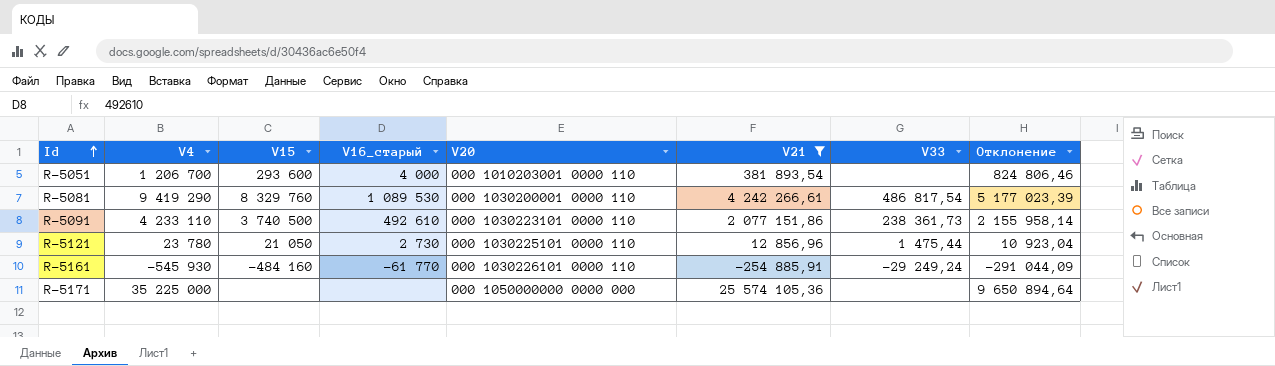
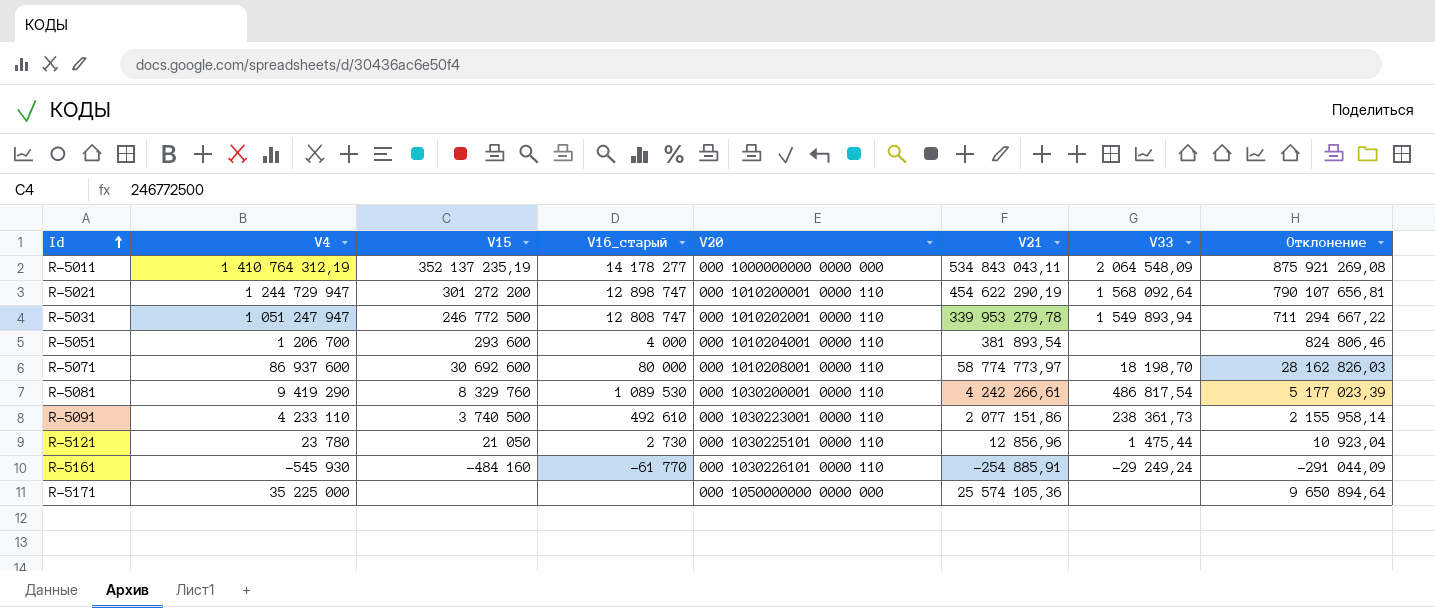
filter: V21 <= 25 574 105,36 -> none
R-5051 | V20: 000 1010203001 0000 110 -> 000 1010204001 0000 110
R-5091 | V20: 000 1030223101 0000 110 -> 000 1030223001 0000 110

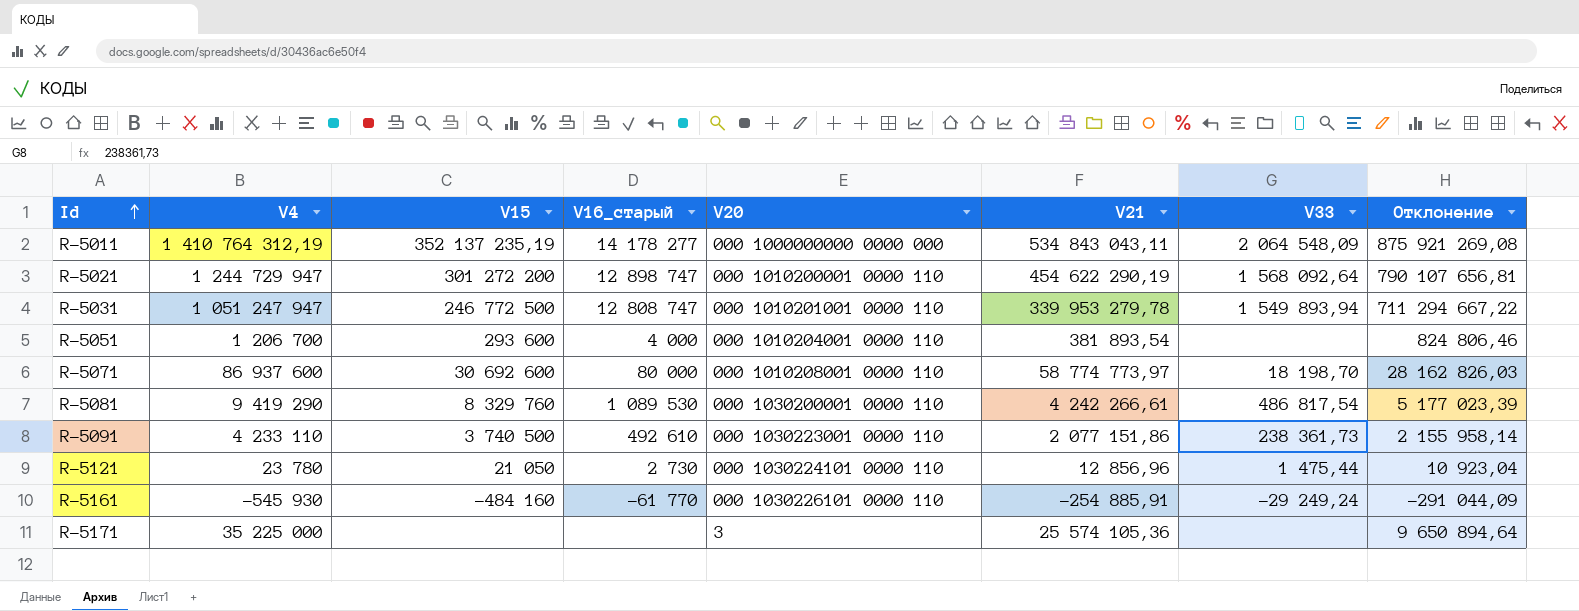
R-5031 | V20: 000 1010202001 0000 110 -> 000 1010201001 0000 110
R-5121 | V20: 000 1030225101 0000 110 -> 000 1030224101 0000 110
R-5171 | V20: 000 1050000000 0000 000 -> 3

